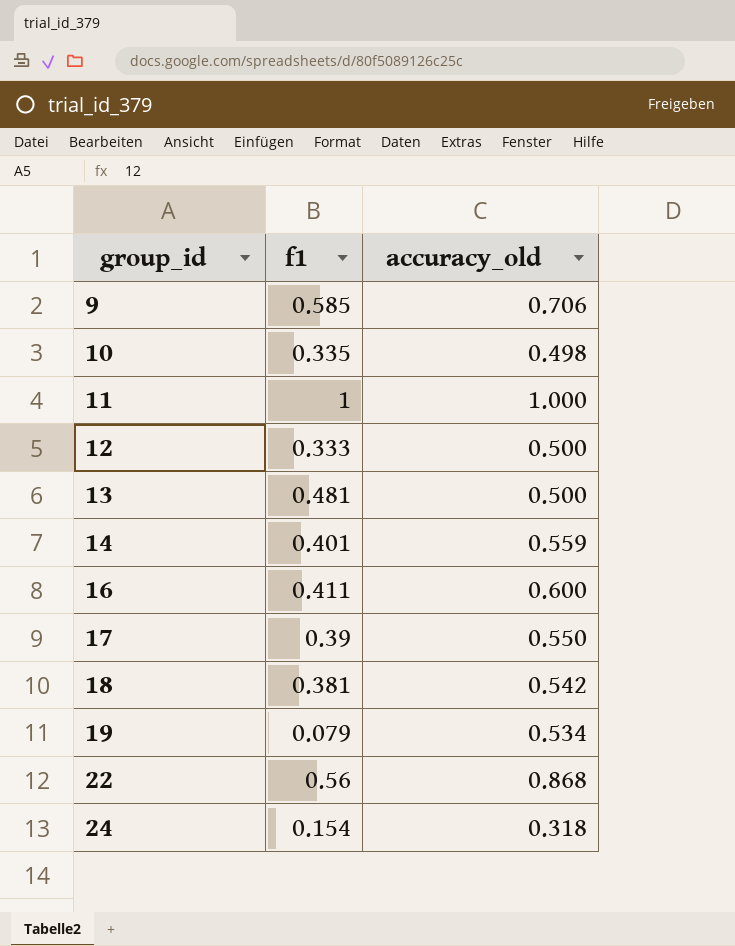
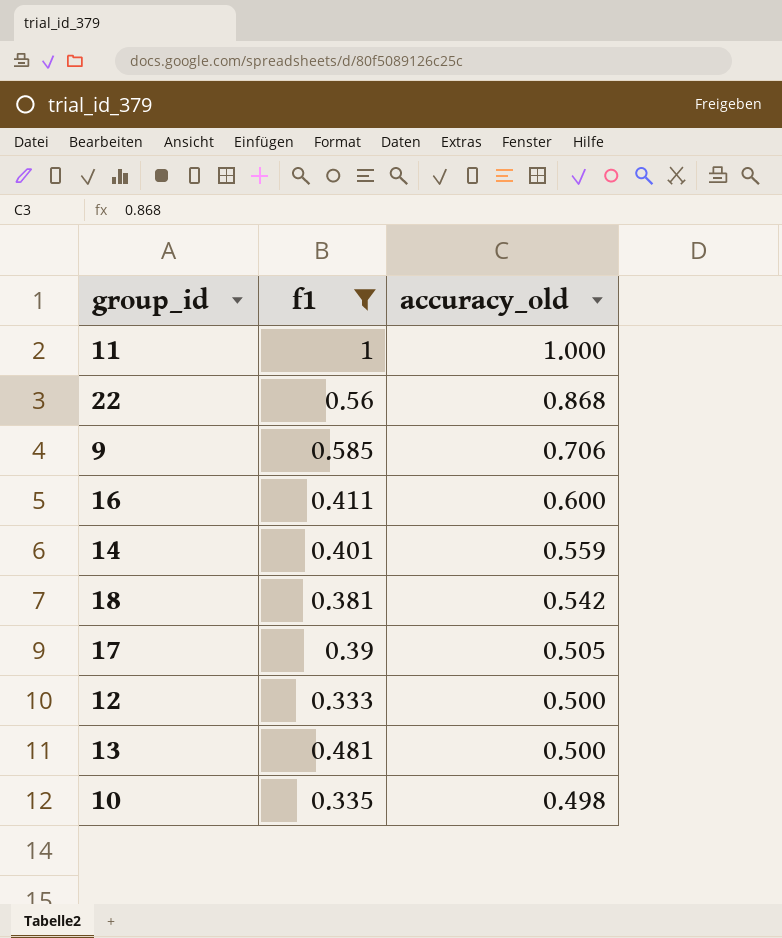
filter: none -> f1 >= 0.333
row order: group_id ascending -> accuracy_old descending
17 | accuracy_old: 0.550 -> 0.505

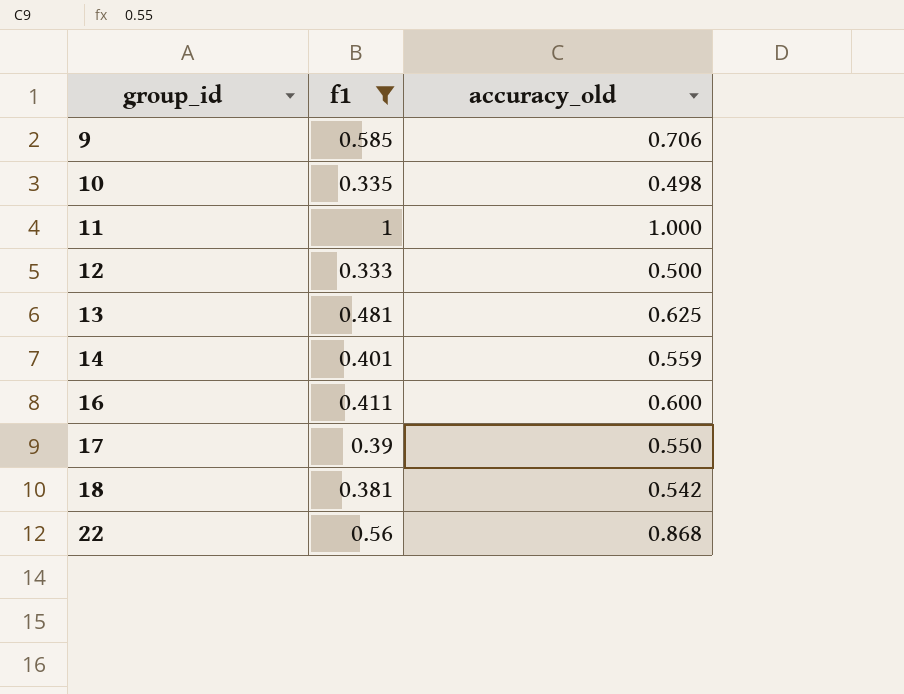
row order: accuracy_old descending -> group_id ascending
13 | accuracy_old: 0.500 -> 0.625
17 | accuracy_old: 0.505 -> 0.550

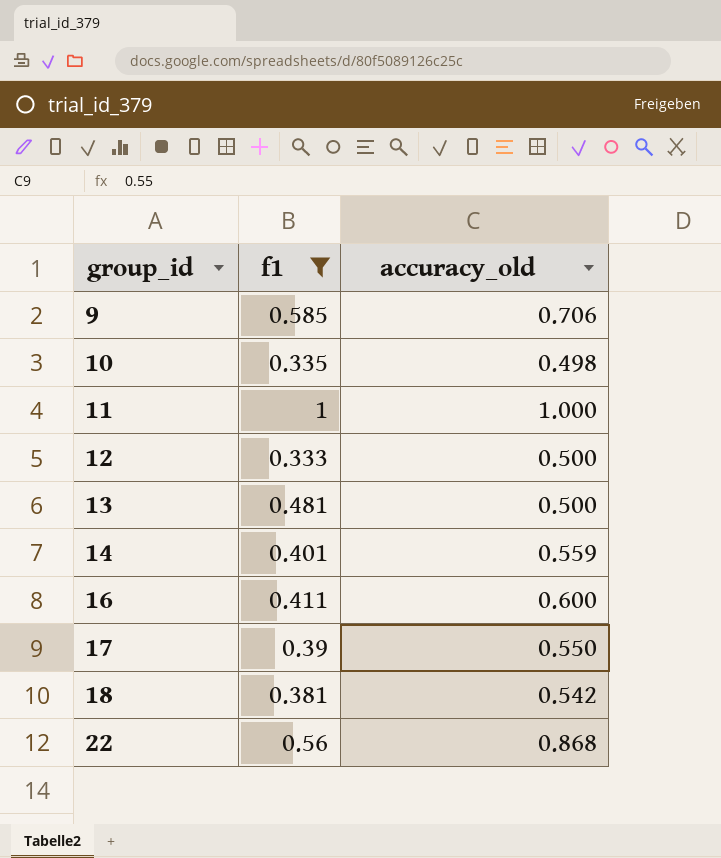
13 | accuracy_old: 0.625 -> 0.500

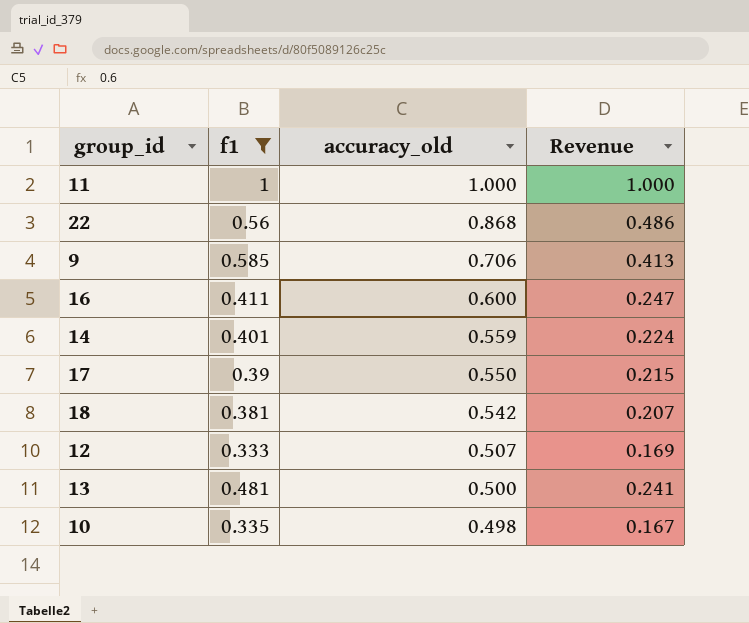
row order: group_id ascending -> accuracy_old descending
column Revenue | formula: none -> [f1] * [accuracy_old]
12 | accuracy_old: 0.500 -> 0.507

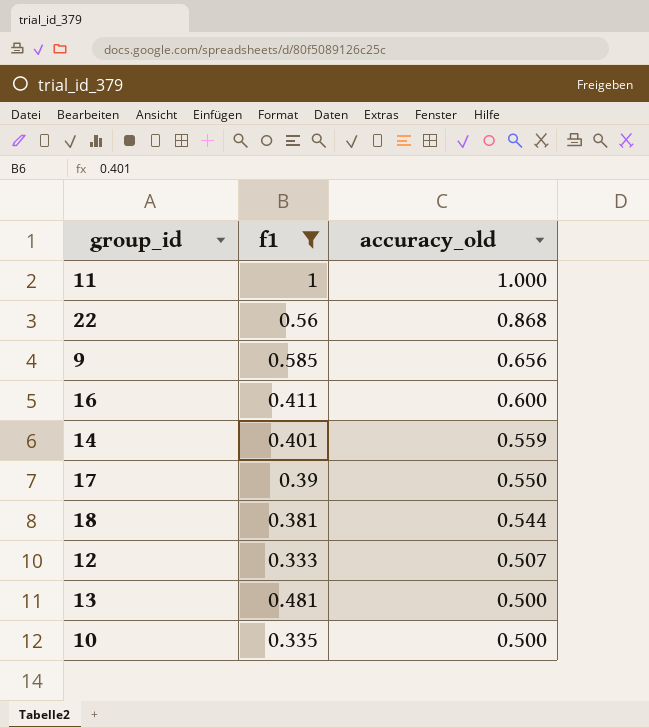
column Revenue | formula: [f1] * [accuracy_old] -> none
9 | accuracy_old: 0.706 -> 0.656
18 | accuracy_old: 0.542 -> 0.544
10 | accuracy_old: 0.498 -> 0.500

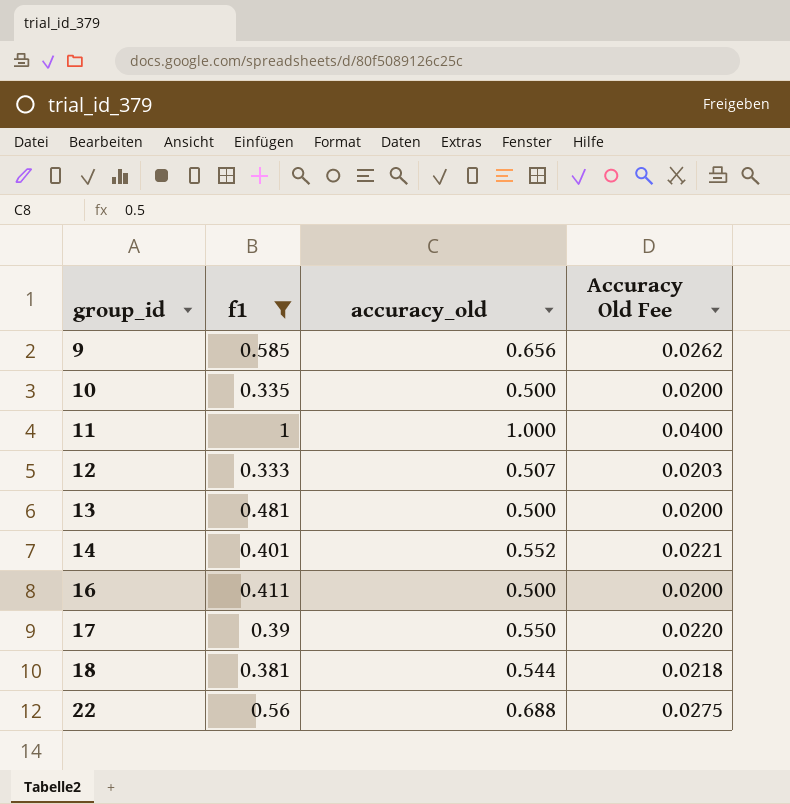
row order: accuracy_old descending -> group_id ascending
column Accuracy Old Fee | formula: none -> [accuracy_old] * 0.04
14 | accuracy_old: 0.559 -> 0.552
16 | accuracy_old: 0.600 -> 0.500
22 | accuracy_old: 0.868 -> 0.688

